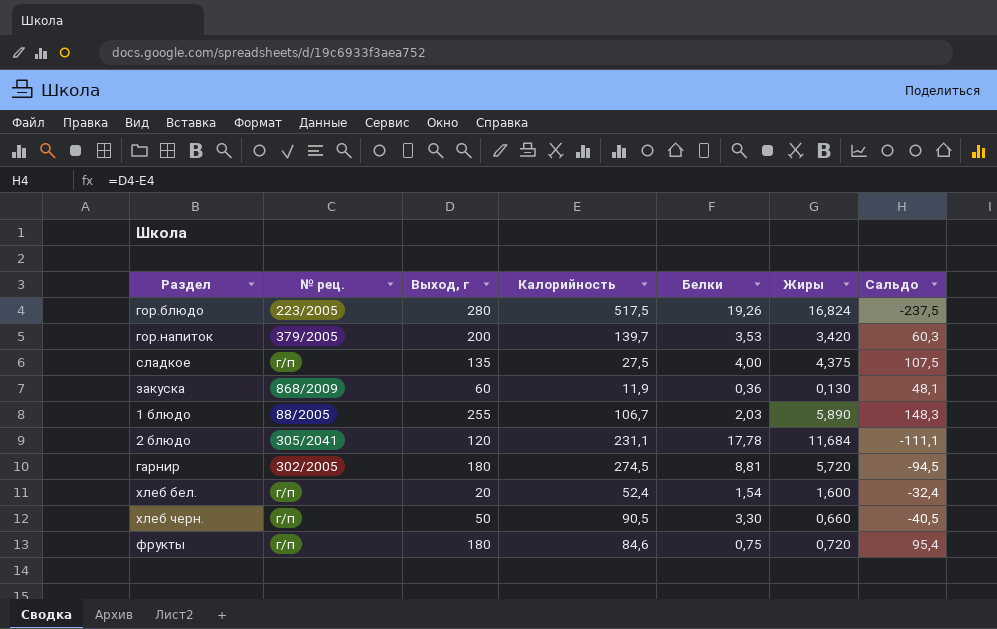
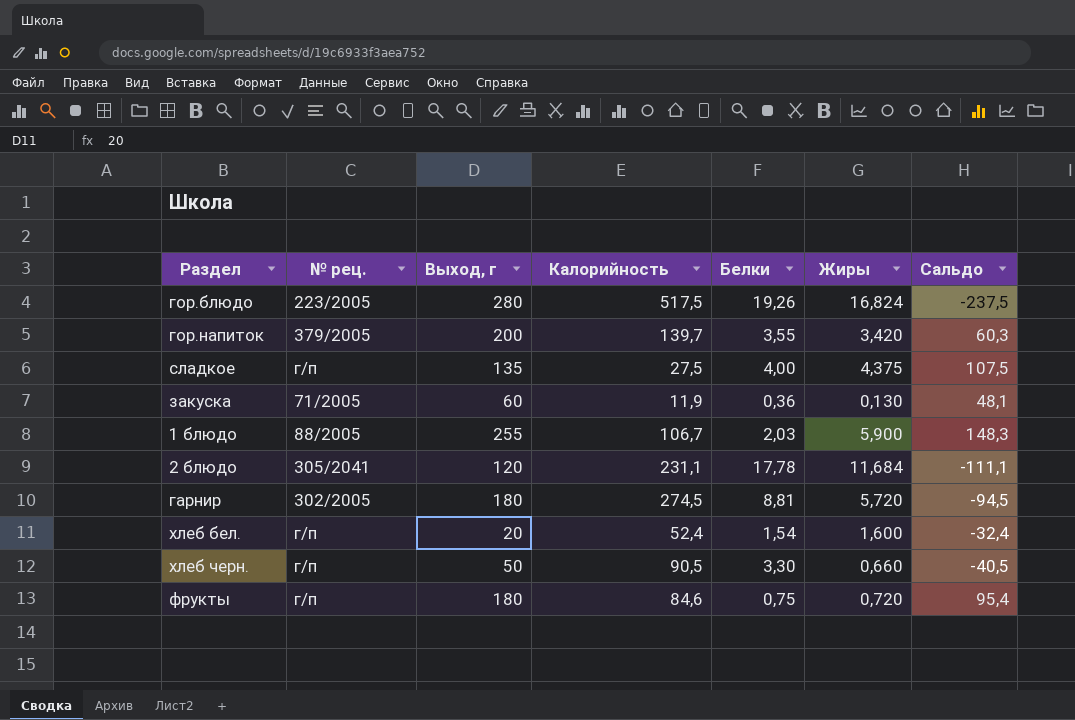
гор.напиток | Белки: 3,53 -> 3,55
закуска | № рец.: 868/2009 -> 71/2005
1 блюдо | Жиры: 5,890 -> 5,900

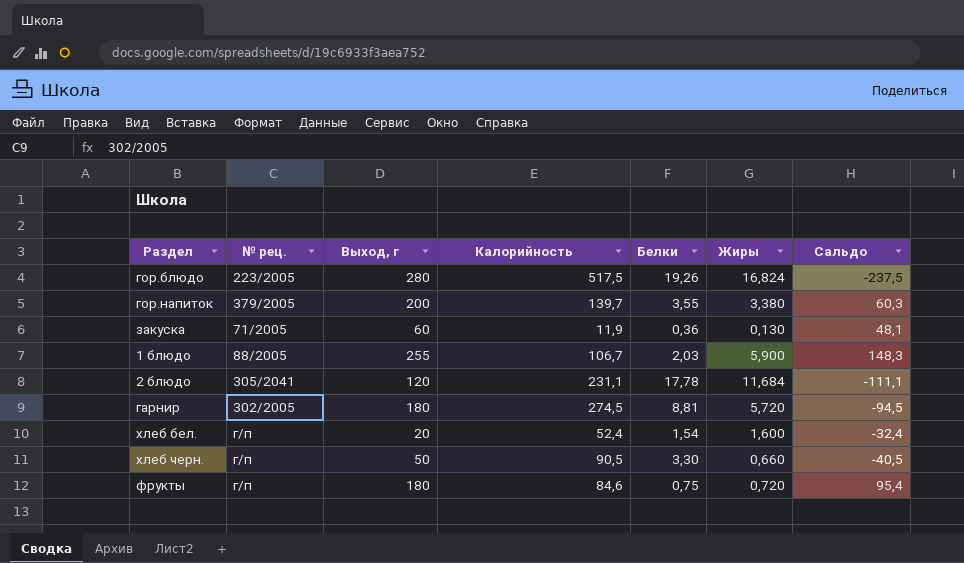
row сладкое: г/п | 135 | 27,5 | 4,00 | 4,375 | 107,5 -> none
гор.напиток | Жиры: 3,420 -> 3,380

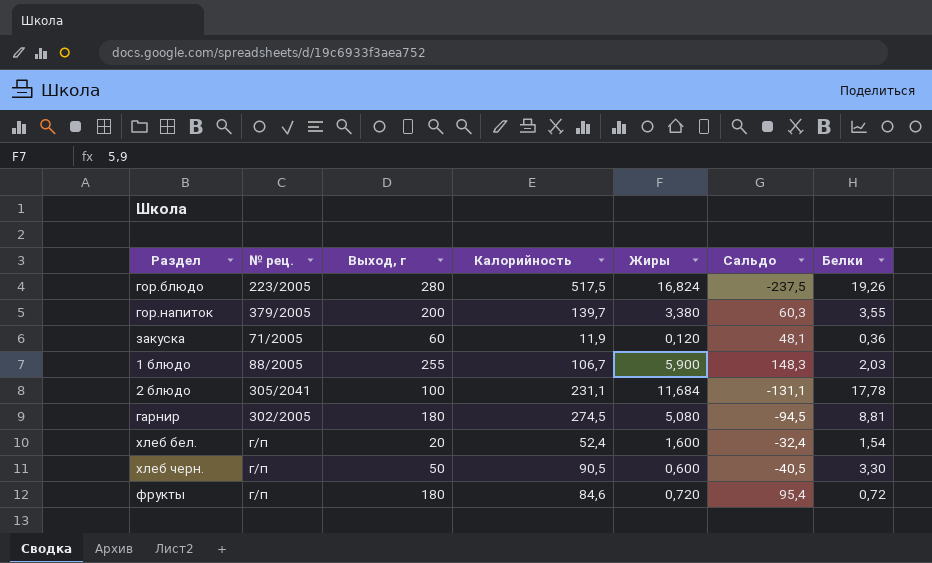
column Белки | position: 5 -> 7
закуска | Жиры: 0,130 -> 0,120
2 блюдо | Выход, г: 120 -> 100
2 блюдо | Сальдо: -111,1 -> -131,1
гарнир | Жиры: 5,720 -> 5,080
хлеб черн. | Жиры: 0,660 -> 0,600
фрукты | Белки: 0,75 -> 0,72

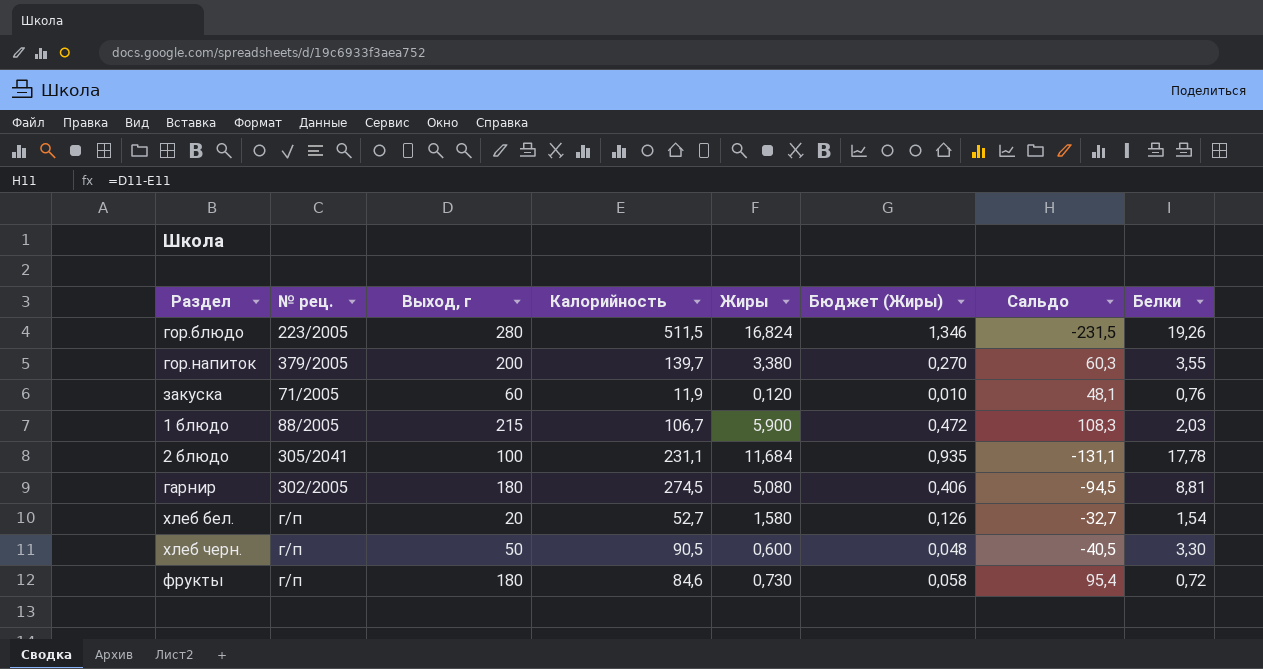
column Бюджет (Жиры) | formula: none -> [Жиры] * 0,08
гор.блюдо | Калорийность: 517,5 -> 511,5
гор.блюдо | Сальдо: -237,5 -> -231,5
закуска | Белки: 0,36 -> 0,76
1 блюдо | Выход, г: 255 -> 215
1 блюдо | Сальдо: 148,3 -> 108,3
хлеб бел. | Калорийность: 52,4 -> 52,7
хлеб бел. | Жиры: 1,600 -> 1,580
хлеб бел. | Сальдо: -32,4 -> -32,7
фрукты | Жиры: 0,720 -> 0,730

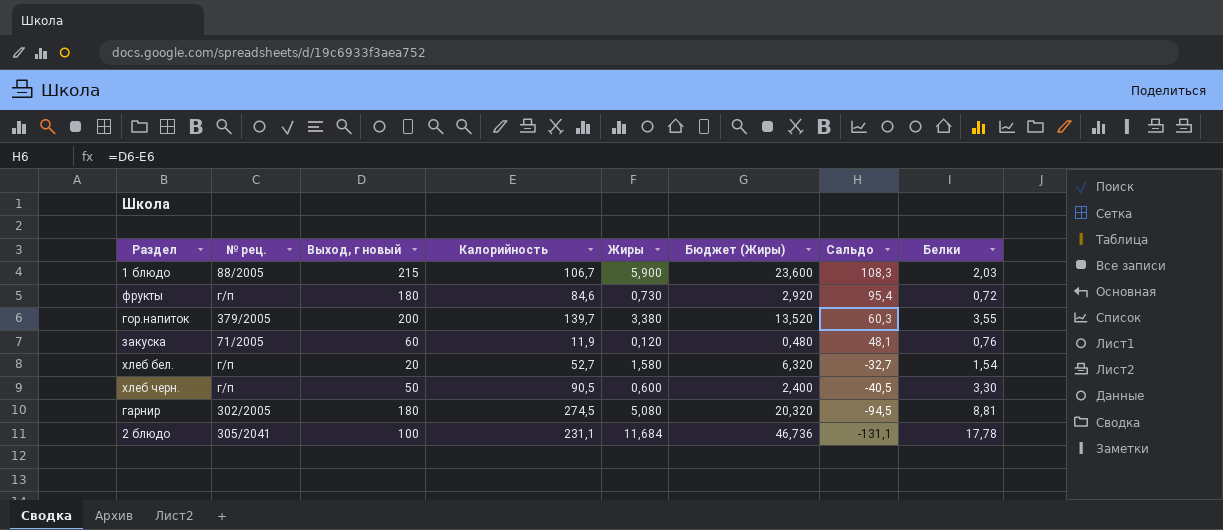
row order: none -> Сальдо descending
column name: Выход, г -> Выход, г новый
column Бюджет (Жиры) | formula: [Жиры] * 0,08 -> [Жиры] * 4
row гор.блюдо: 223/2005 | 280 | 511,5 | 16,824 | 1,346 | -231,5 | 19,26 -> none

